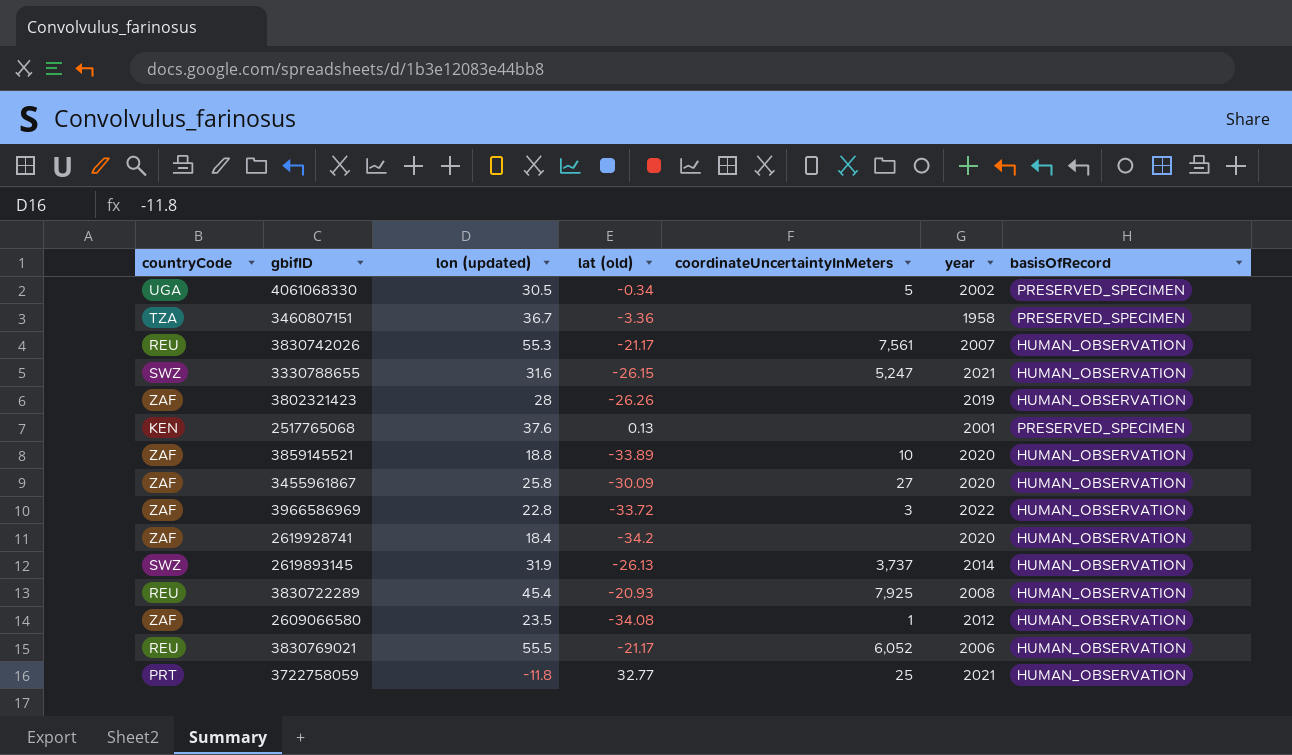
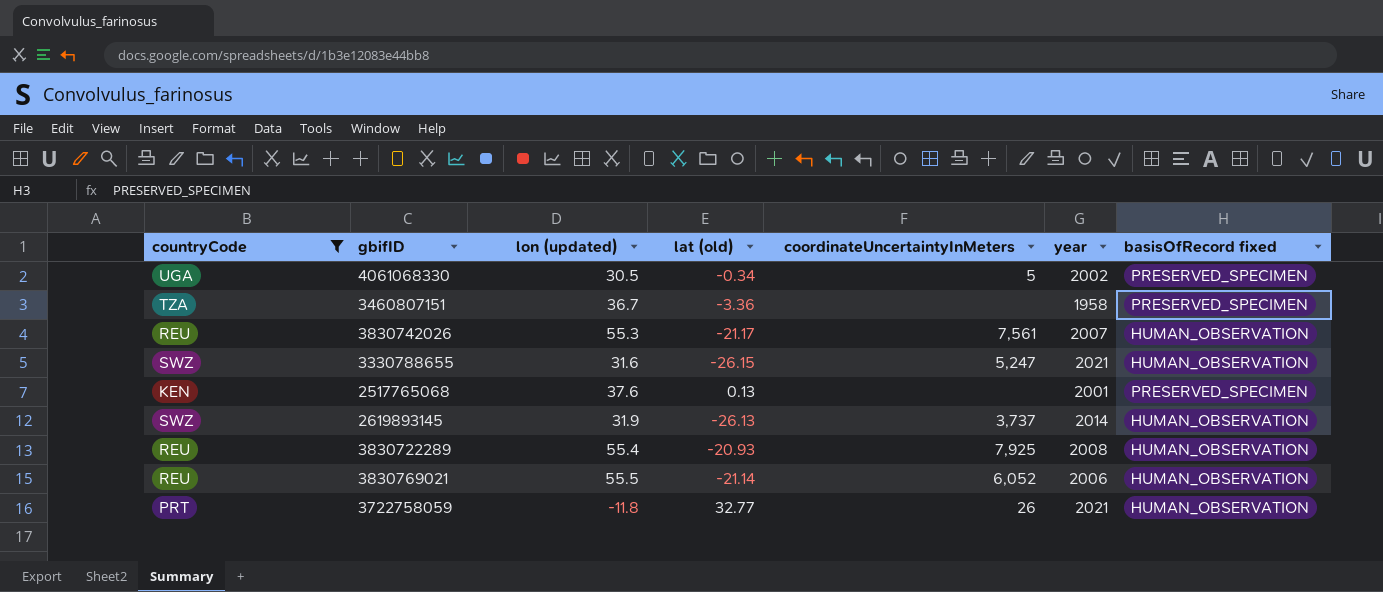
filter: none -> countryCode != ZAF
column name: basisOfRecord -> basisOfRecord fixed
3830722289 | lon (updated): 45.4 -> 55.4
3830769021 | lat (old): -21.17 -> -21.14
3722758059 | coordinateUncertaintyInMeters: 25 -> 26

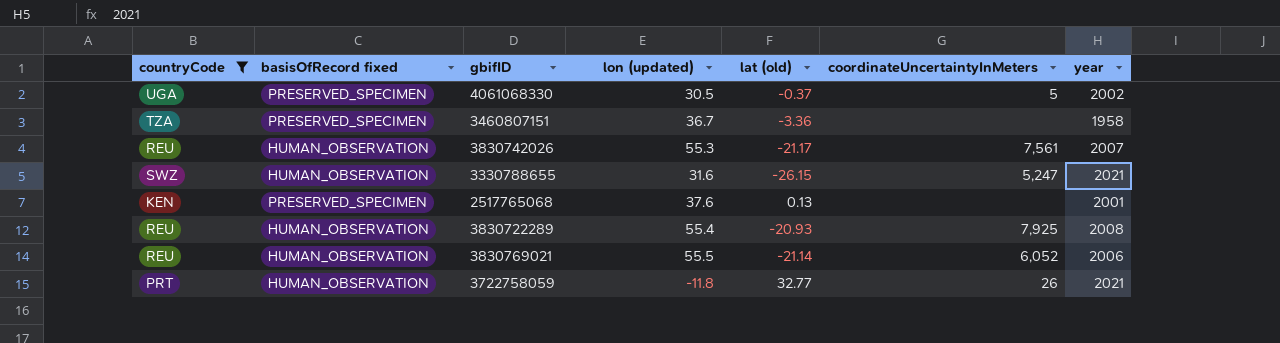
column basisOfRecord fixed | position: 7 -> 2
row 2619893145: SWZ | 31.9 | -26.13 | 3,737 | 2014 | HUMAN_OBSERVATION -> none
4061068330 | lat (old): -0.34 -> -0.37

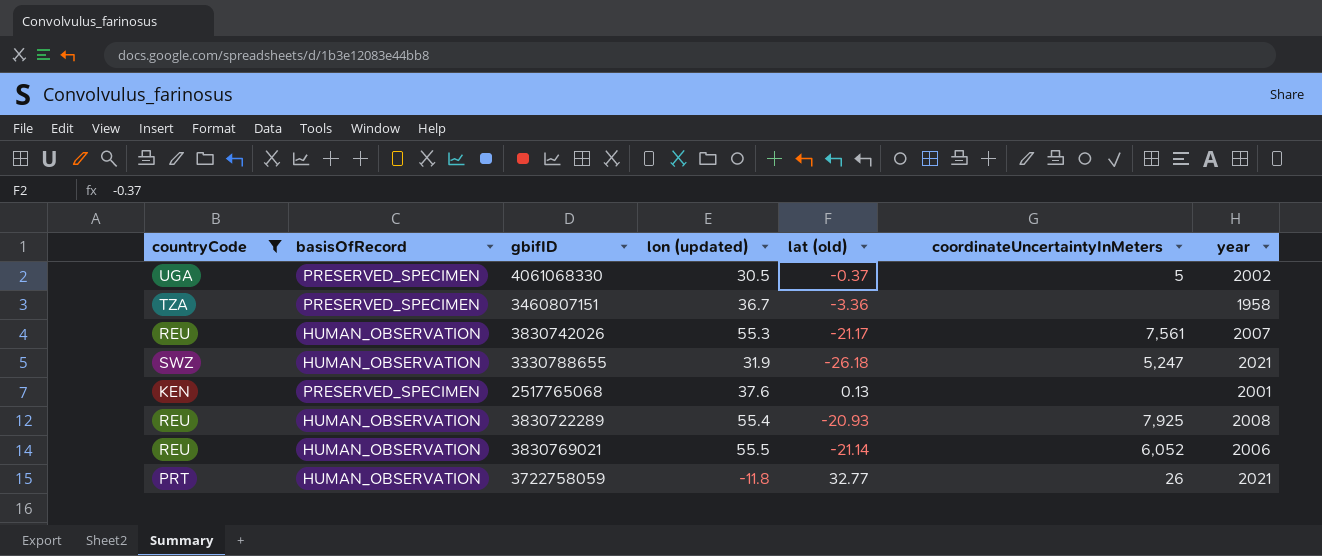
column name: basisOfRecord fixed -> basisOfRecord
3330788655 | lon (updated): 31.6 -> 31.9
3330788655 | lat (old): -26.15 -> -26.18

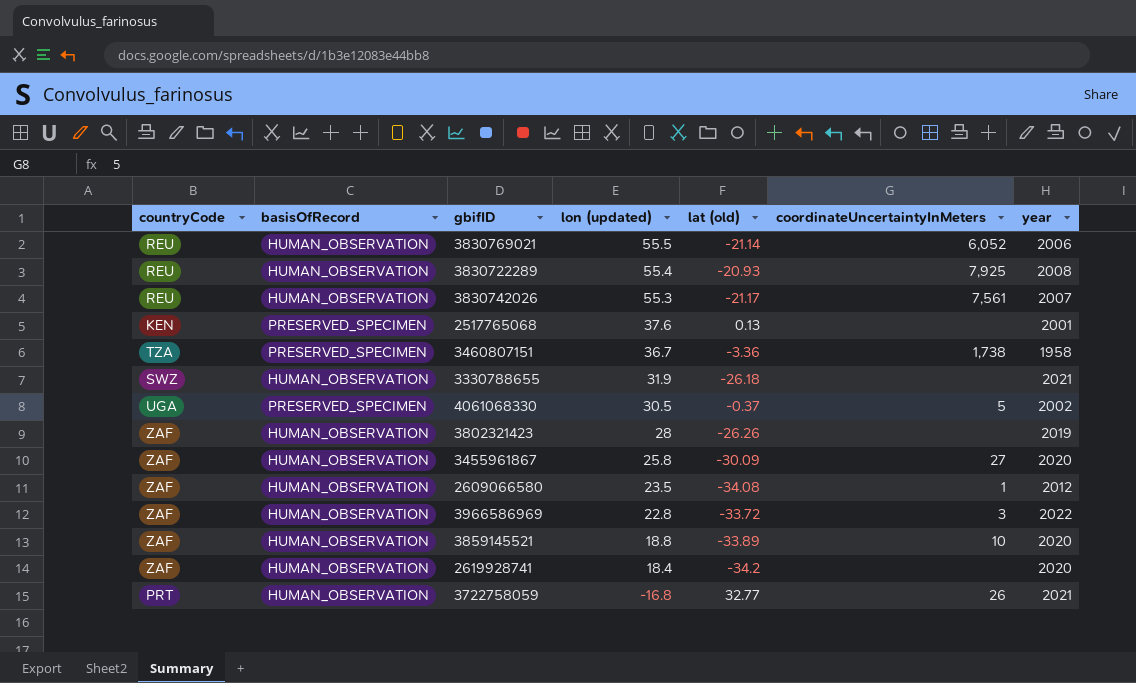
filter: countryCode != ZAF -> none
row order: none -> lon (updated) descending
3460807151 | coordinateUncertaintyInMeters: none -> 1,738
3330788655 | coordinateUncertaintyInMeters: 5,247 -> none
3722758059 | lon (updated): -11.8 -> -16.8

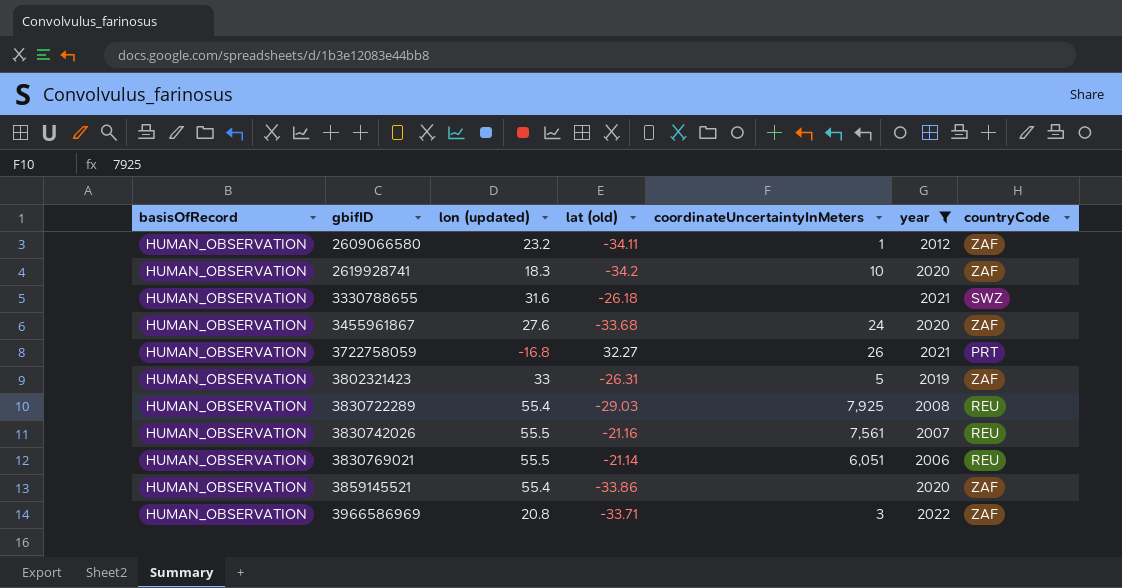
filter: none -> year >= 2006
row order: lon (updated) descending -> gbifID ascending
column countryCode | position: 1 -> 7
2609066580 | lon (updated): 23.5 -> 23.2
2609066580 | lat (old): -34.08 -> -34.11
2619928741 | lon (updated): 18.4 -> 18.3
2619928741 | coordinateUncertaintyInMeters: none -> 10
3330788655 | lon (updated): 31.9 -> 31.6
3455961867 | lon (updated): 25.8 -> 27.6
3455961867 | lat (old): -30.09 -> -33.68
3455961867 | coordinateUncertaintyInMeters: 27 -> 24
3722758059 | lat (old): 32.77 -> 32.27
3802321423 | lon (updated): 28 -> 33
3802321423 | lat (old): -26.26 -> -26.31
3802321423 | coordinateUncertaintyInMeters: none -> 5
3830722289 | lat (old): -20.93 -> -29.03
3830742026 | lon (updated): 55.3 -> 55.5
3830742026 | lat (old): -21.17 -> -21.16
3830769021 | coordinateUncertaintyInMeters: 6,052 -> 6,051
3859145521 | lon (updated): 18.8 -> 55.4
3859145521 | lat (old): -33.89 -> -33.86
3859145521 | coordinateUncertaintyInMeters: 10 -> none
3966586969 | lon (updated): 22.8 -> 20.8
3966586969 | lat (old): -33.72 -> -33.71

